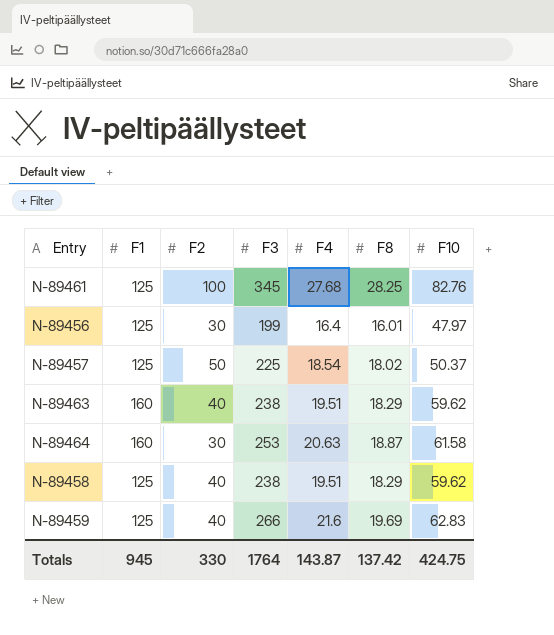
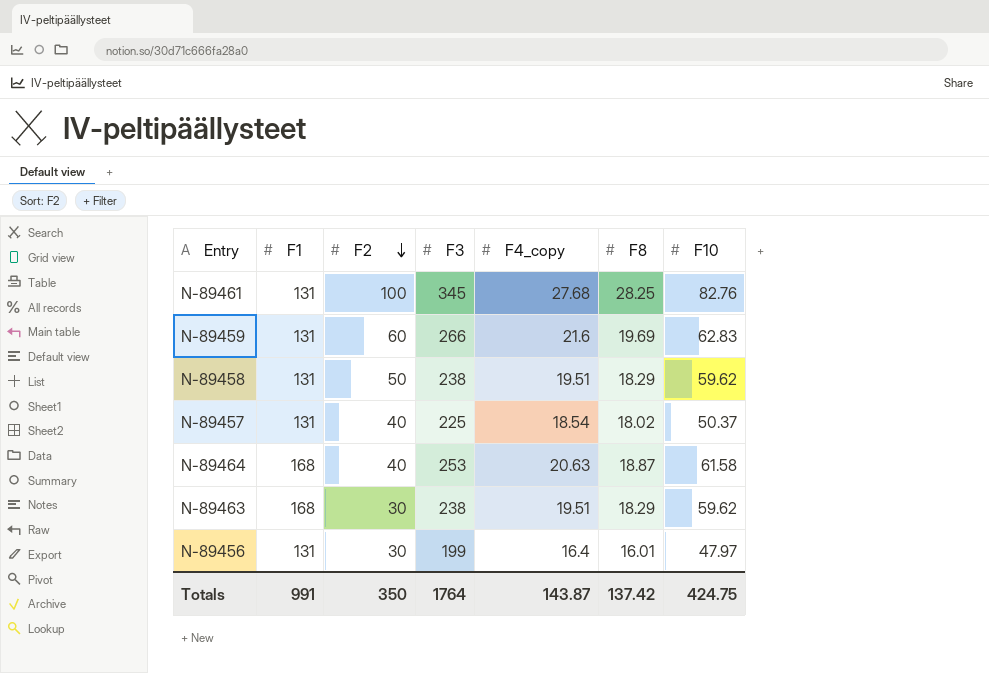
row order: none -> F2 descending
column name: F4 -> F4_copy
N-89461 | F1: 125 -> 131
N-89459 | F1: 125 -> 131
N-89459 | F2: 40 -> 60
N-89458 | F1: 125 -> 131
N-89458 | F2: 40 -> 50
N-89457 | F1: 125 -> 131
N-89457 | F2: 50 -> 40
N-89464 | F1: 160 -> 168
N-89464 | F2: 30 -> 40
N-89463 | F1: 160 -> 168
N-89463 | F2: 40 -> 30
N-89456 | F1: 125 -> 131
Totals | F1: 945 -> 991
Totals | F2: 330 -> 350

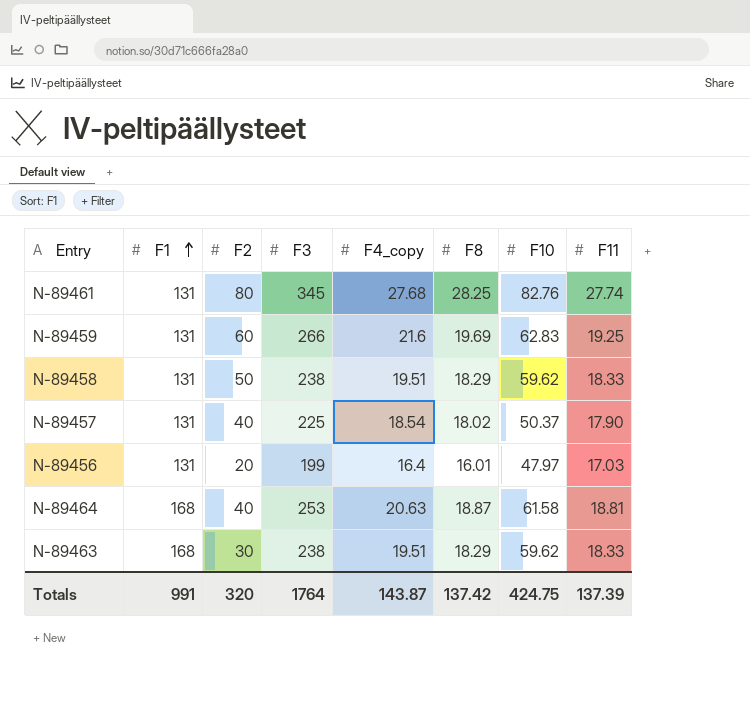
row order: F2 descending -> F1 ascending
column F11 | position: none -> 8
N-89461 | F2: 100 -> 80
N-89456 | F2: 30 -> 20
Totals | F2: 350 -> 320

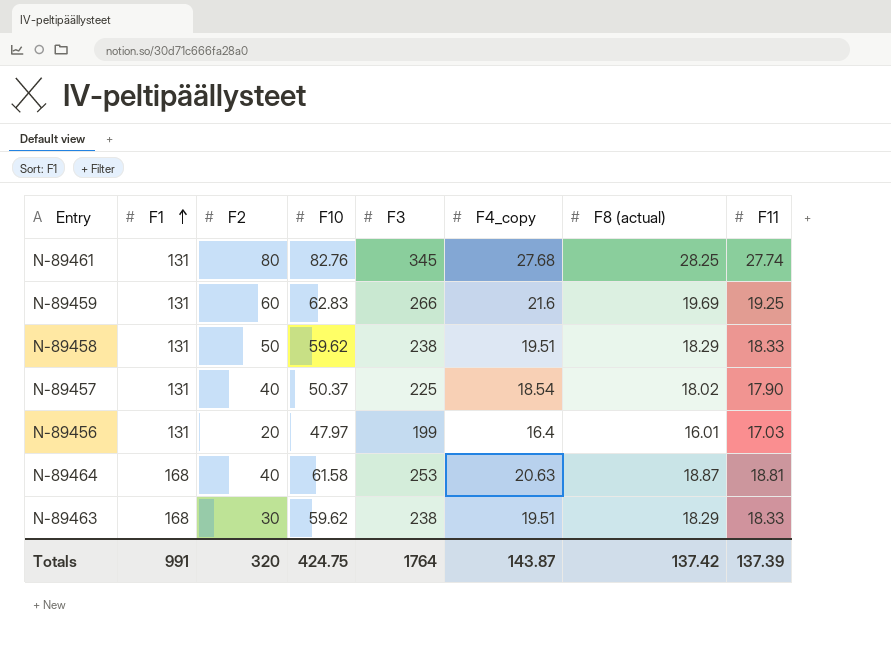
column F10 | position: 7 -> 4
column name: F8 -> F8 (actual)

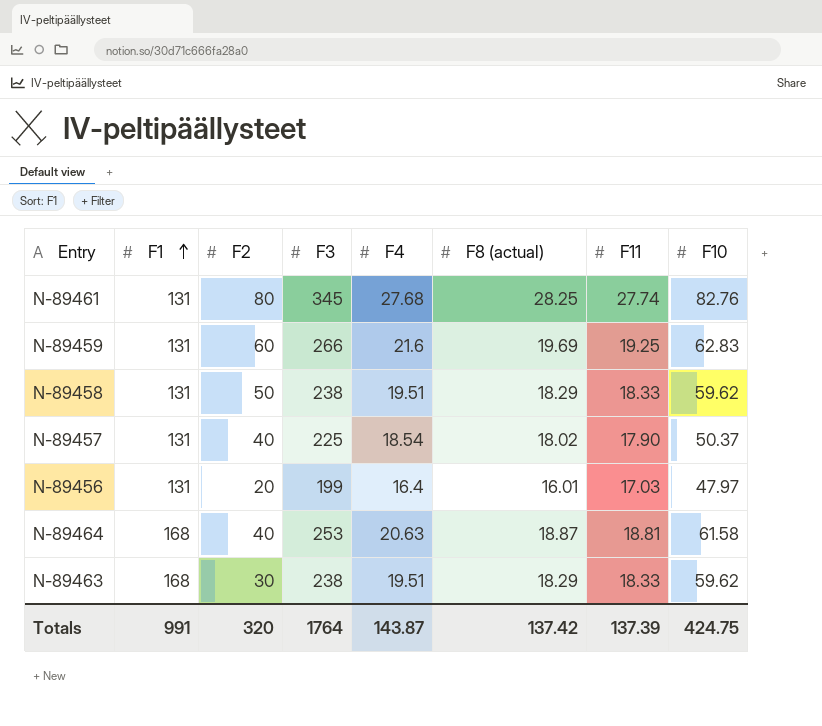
column name: F4_copy -> F4
column F10 | position: 4 -> 8

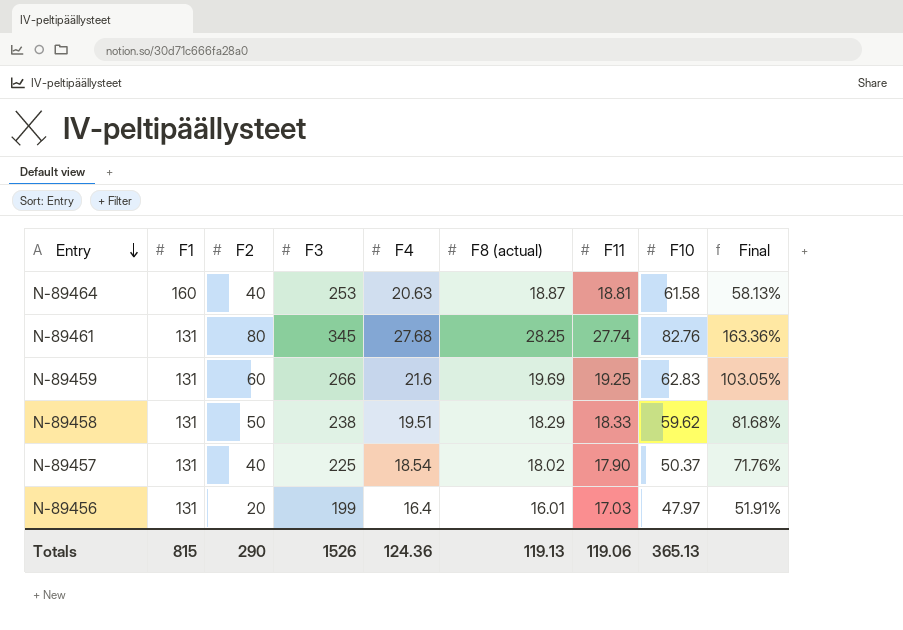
row order: F1 ascending -> Entry descending
column Final | formula: none -> ([F3] - [F1]) / [F1]
row N-89463: 168 | 30 | 238 | 19.51 | 18.29 | 18.33 | 59.62 -> none
N-89464 | F1: 168 -> 160
Totals | F1: 991 -> 815
Totals | F2: 320 -> 290
Totals | F3: 1764 -> 1526
Totals | F4: 143.87 -> 124.36
Totals | F8 (actual): 137.42 -> 119.13
Totals | F11: 137.39 -> 119.06
Totals | F10: 424.75 -> 365.13

